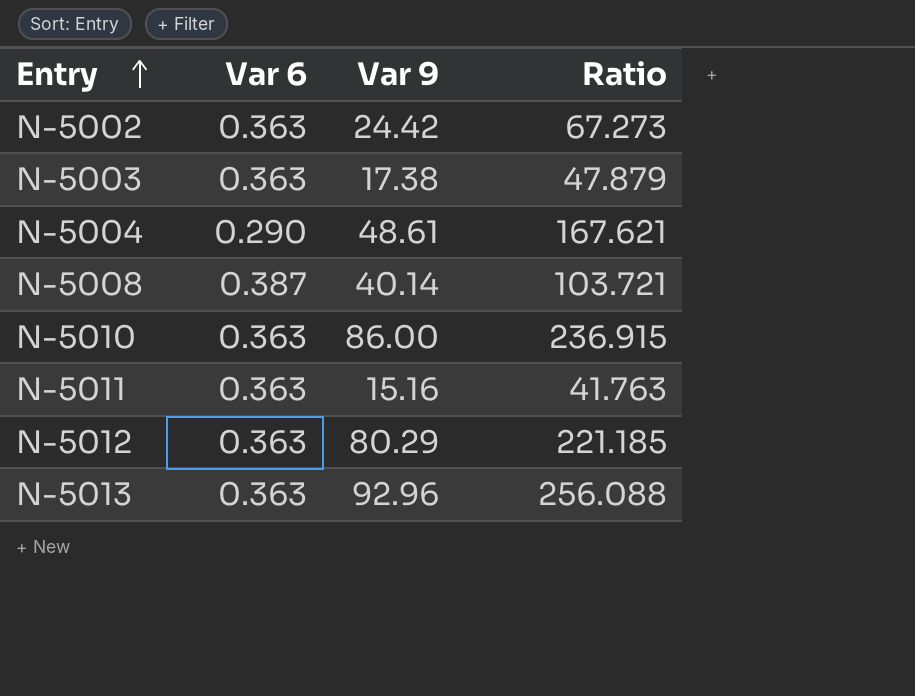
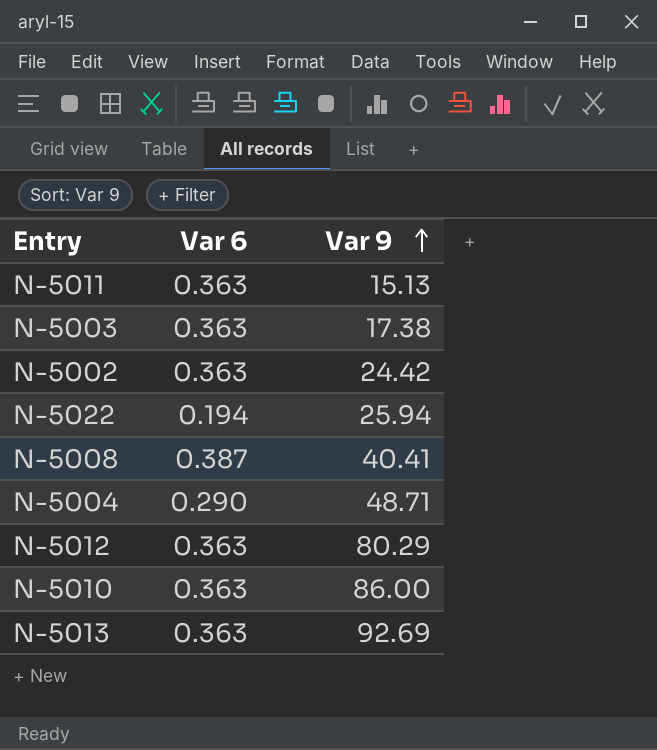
row order: Entry ascending -> Var 9 ascending
column Ratio | formula: [Var 9] / [Var 6] -> none
N-5011 | Var 9: 15.16 -> 15.13
row N-5022: none -> 0.194 | 25.94
N-5008 | Var 9: 40.14 -> 40.41
N-5004 | Var 9: 48.61 -> 48.71
N-5013 | Var 9: 92.96 -> 92.69

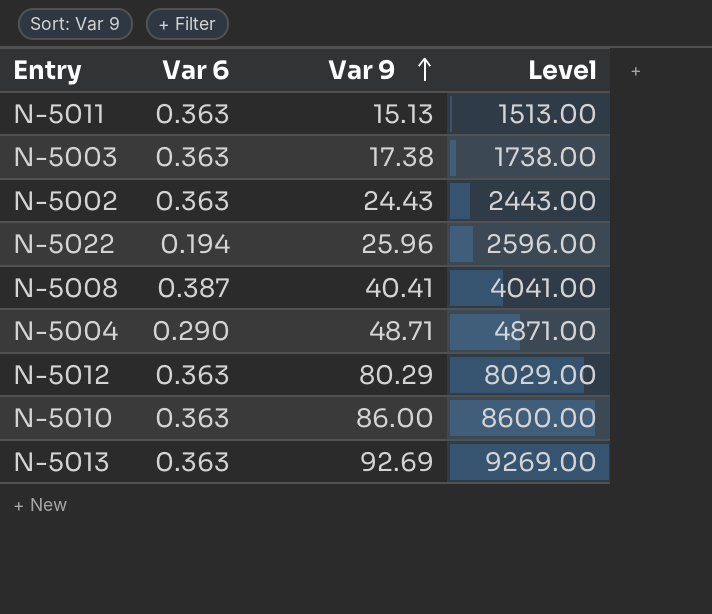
column Level | formula: none -> [Var 9] * 100
N-5002 | Var 9: 24.42 -> 24.43
N-5022 | Var 9: 25.94 -> 25.96

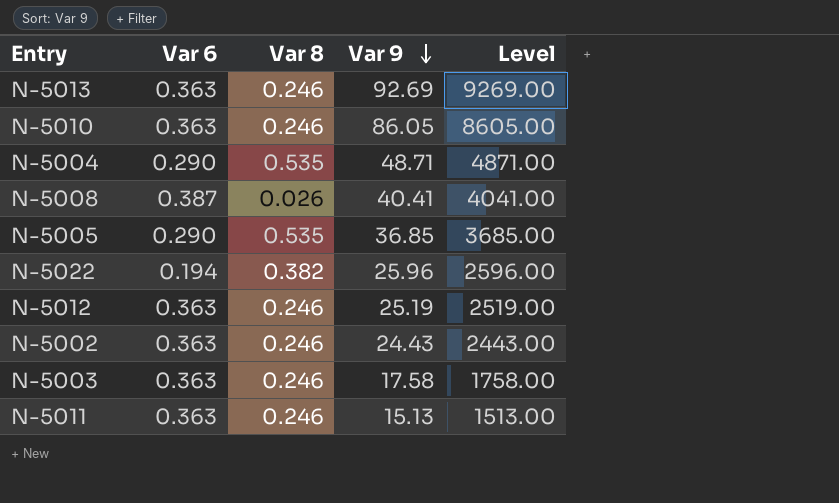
row order: Var 9 ascending -> Var 9 descending
column Var 8 | position: none -> 3
N-5010 | Var 9: 86.00 -> 86.05
N-5010 | Level: 8600.00 -> 8605.00
row N-5005: none -> 0.290 | 0.535 | 36.85 | 3685.00
N-5012 | Var 9: 80.29 -> 25.19
N-5012 | Level: 8029.00 -> 2519.00
N-5003 | Var 9: 17.38 -> 17.58
N-5003 | Level: 1738.00 -> 1758.00

